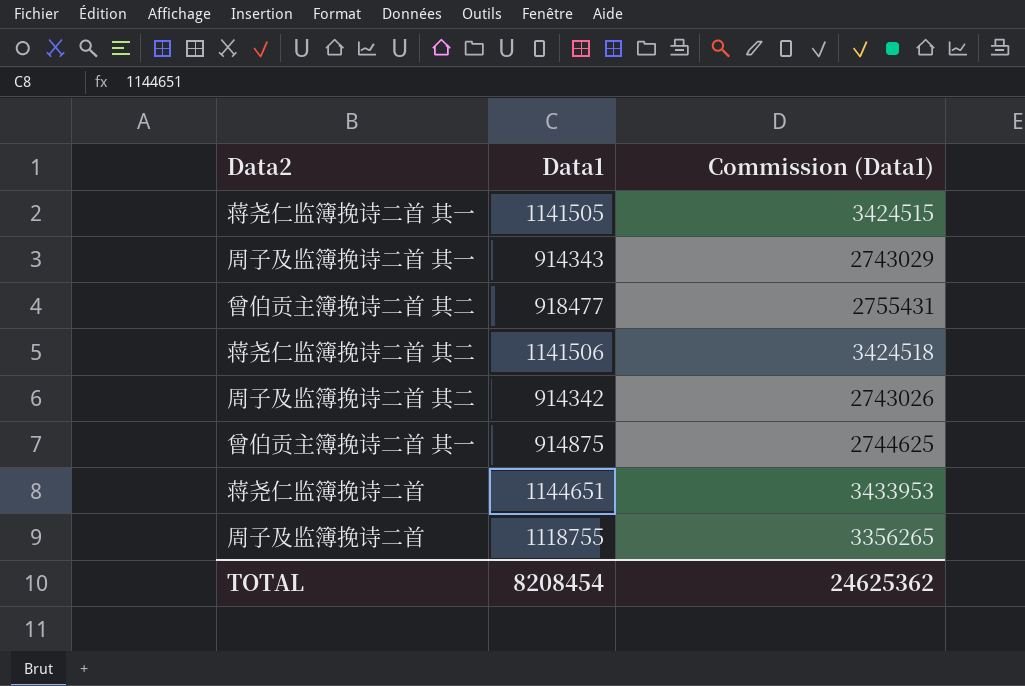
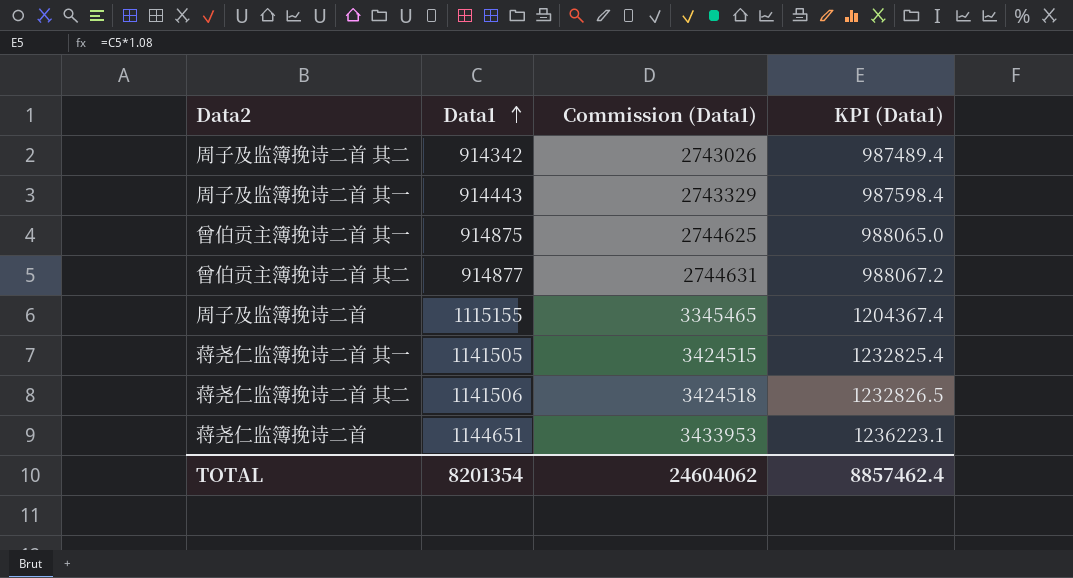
row order: none -> Data1 ascending
column KPI (Data1) | formula: none -> [Data1] * 1.08
周子及监簿挽诗二首 其一 | Data1: 914343 -> 914443
周子及监簿挽诗二首 其一 | Commission (Data1): 2743029 -> 2743329
曾伯贡主簿挽诗二首 其二 | Data1: 918477 -> 914877
曾伯贡主簿挽诗二首 其二 | Commission (Data1): 2755431 -> 2744631
周子及监簿挽诗二首 | Data1: 1118755 -> 1115155
周子及监簿挽诗二首 | Commission (Data1): 3356265 -> 3345465
TOTAL | Data1: 8208454 -> 8201354
TOTAL | Commission (Data1): 24625362 -> 24604062

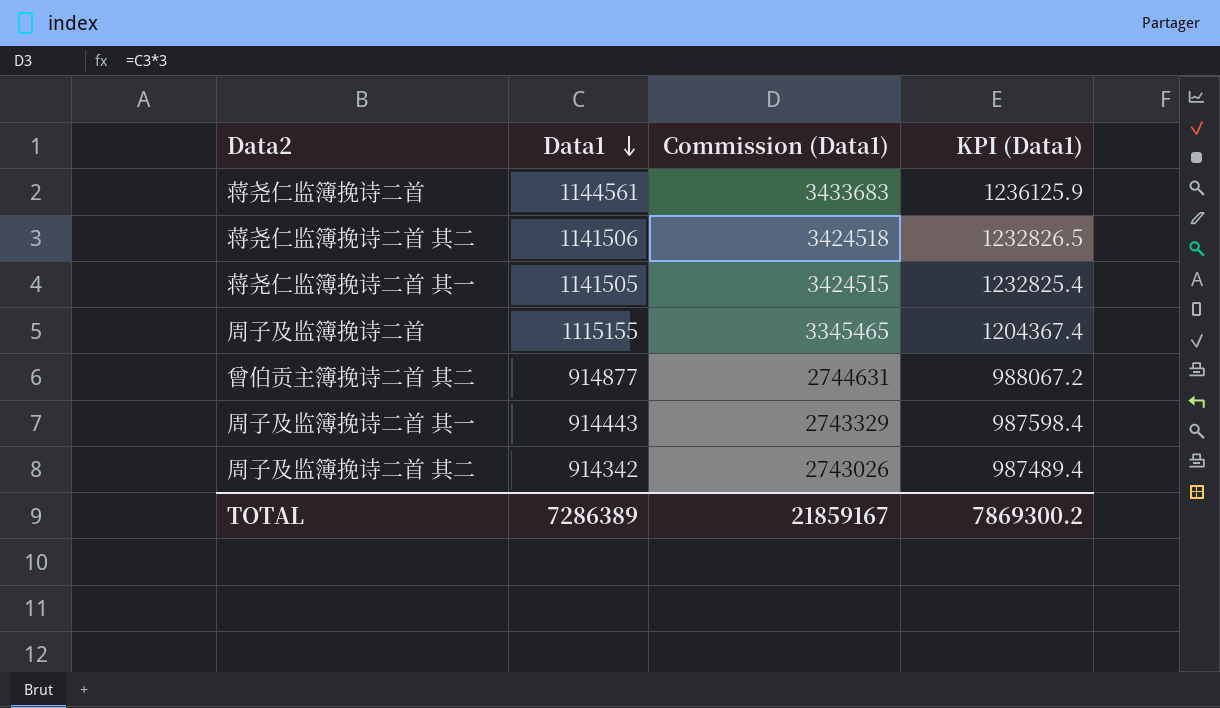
row order: Data1 ascending -> Data1 descending
row 曾伯贡主簿挽诗二首 其一: 914875 | 2744625 | 988065.0 -> none
蒋尧仁监簿挽诗二首 | Data1: 1144651 -> 1144561
蒋尧仁监簿挽诗二首 | Commission (Data1): 3433953 -> 3433683
蒋尧仁监簿挽诗二首 | KPI (Data1): 1236223.1 -> 1236125.9
TOTAL | Data1: 8201354 -> 7286389
TOTAL | Commission (Data1): 24604062 -> 21859167
TOTAL | KPI (Data1): 8857462.4 -> 7869300.2

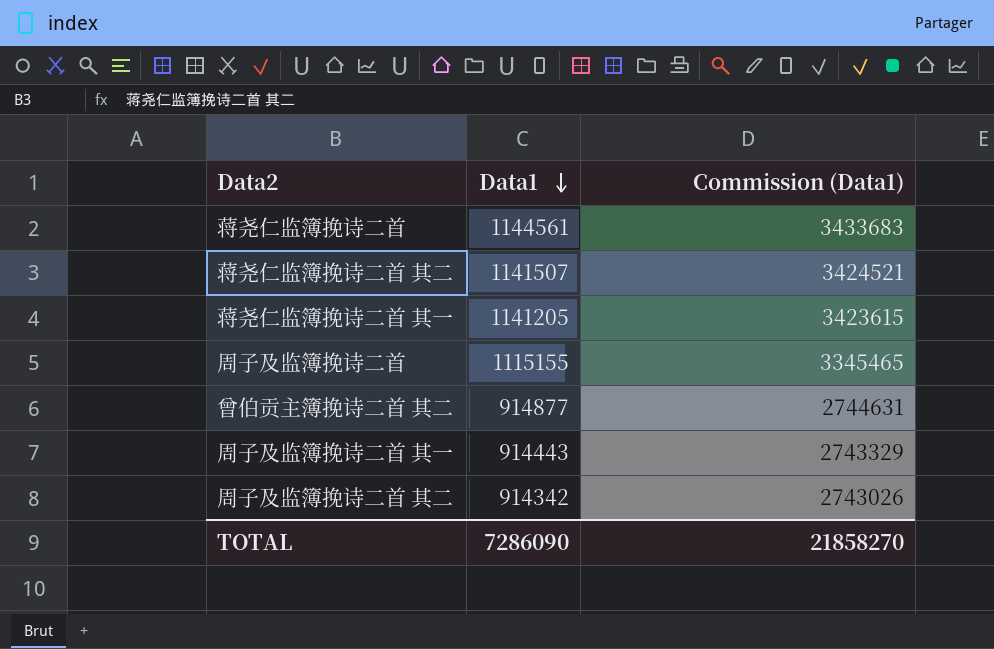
column KPI (Data1) | formula: [Data1] * 1.08 -> none
蒋尧仁监簿挽诗二首 其二 | Data1: 1141506 -> 1141507
蒋尧仁监簿挽诗二首 其二 | Commission (Data1): 3424518 -> 3424521
蒋尧仁监簿挽诗二首 其一 | Data1: 1141505 -> 1141205
蒋尧仁监簿挽诗二首 其一 | Commission (Data1): 3424515 -> 3423615
TOTAL | Data1: 7286389 -> 7286090
TOTAL | Commission (Data1): 21859167 -> 21858270

